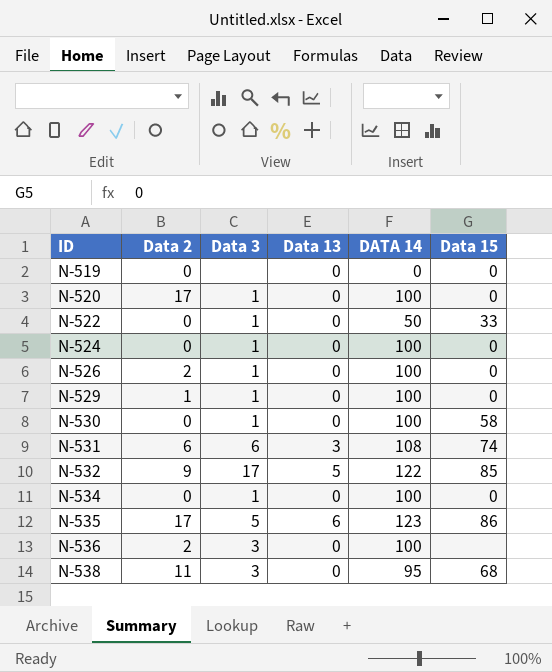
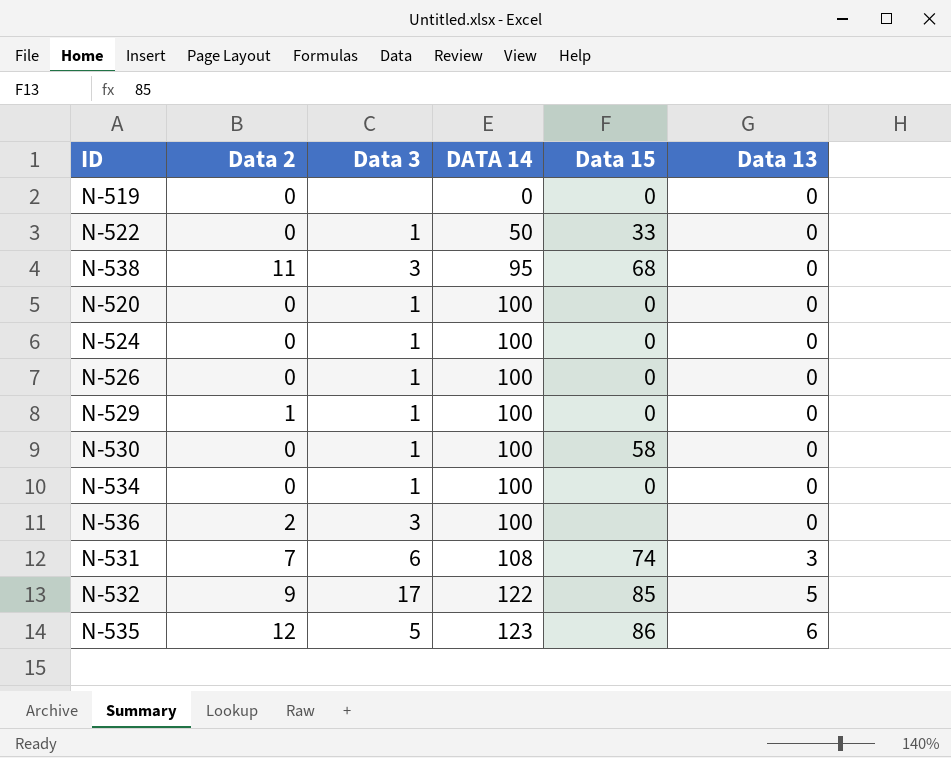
row order: ID ascending -> DATA 14 ascending
column Data 13 | position: 4 -> 6
N-520 | Data 2: 17 -> 0
N-526 | Data 2: 2 -> 0
N-531 | Data 2: 6 -> 7
N-535 | Data 2: 17 -> 12

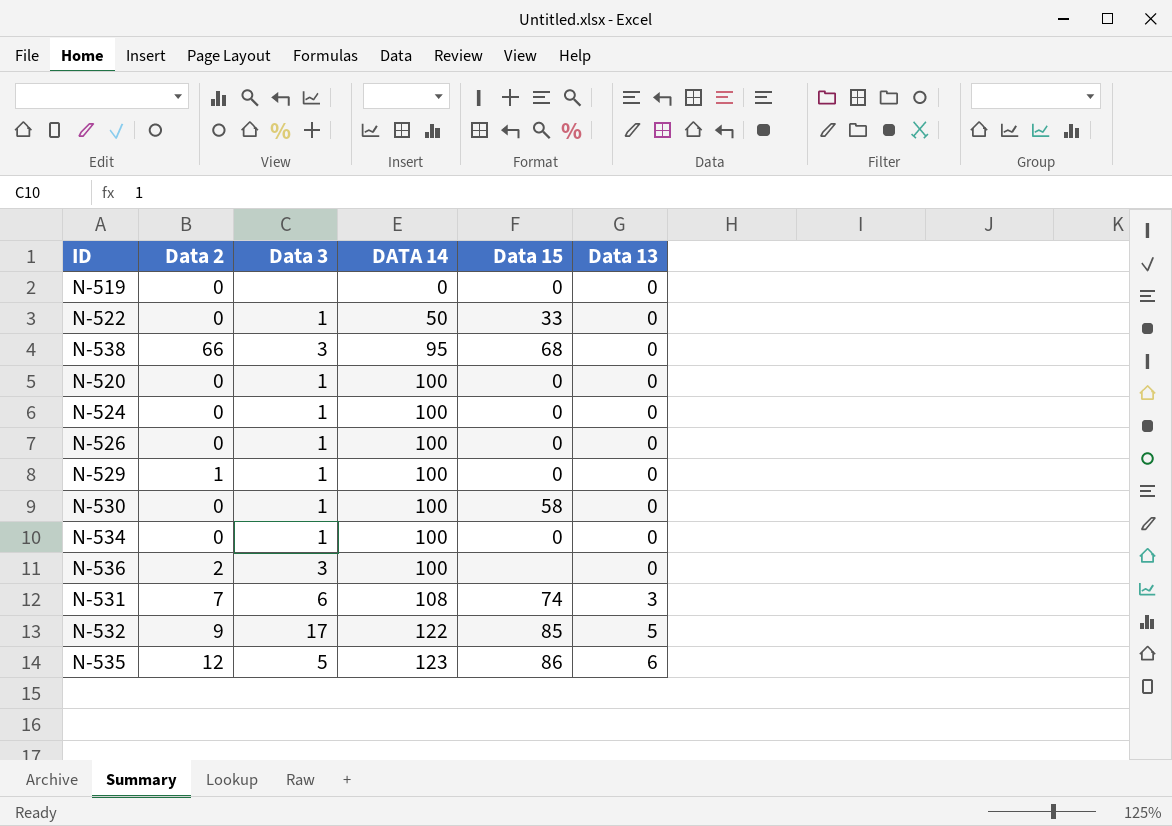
N-538 | Data 2: 11 -> 66

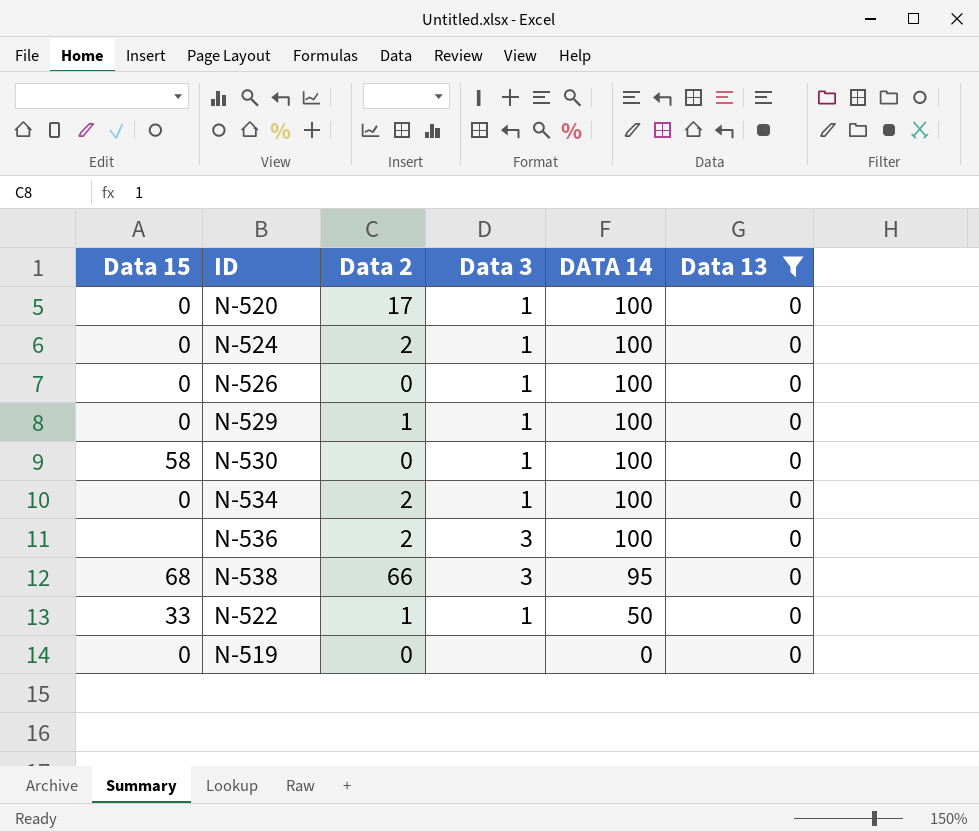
filter: none -> Data 13 = 0
row order: DATA 14 ascending -> DATA 14 descending
column Data 15 | position: 5 -> 1
N-520 | Data 2: 0 -> 17
N-524 | Data 2: 0 -> 2
N-534 | Data 2: 0 -> 2
N-522 | Data 2: 0 -> 1

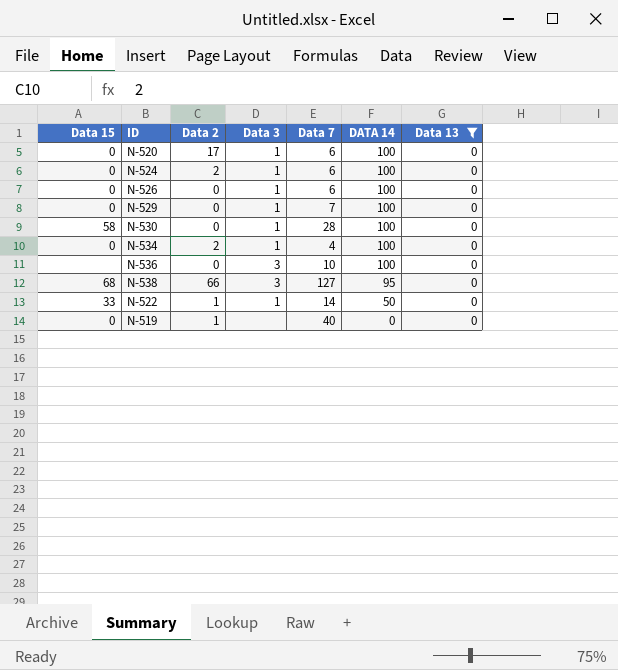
column Data 7 | position: none -> 5
N-529 | Data 2: 1 -> 0
N-536 | Data 2: 2 -> 0
N-519 | Data 2: 0 -> 1

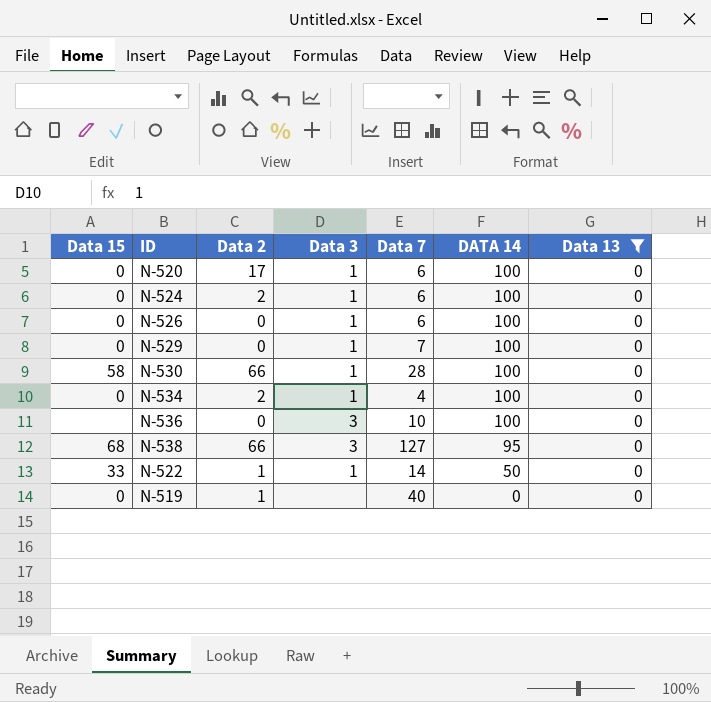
N-530 | Data 2: 0 -> 66

